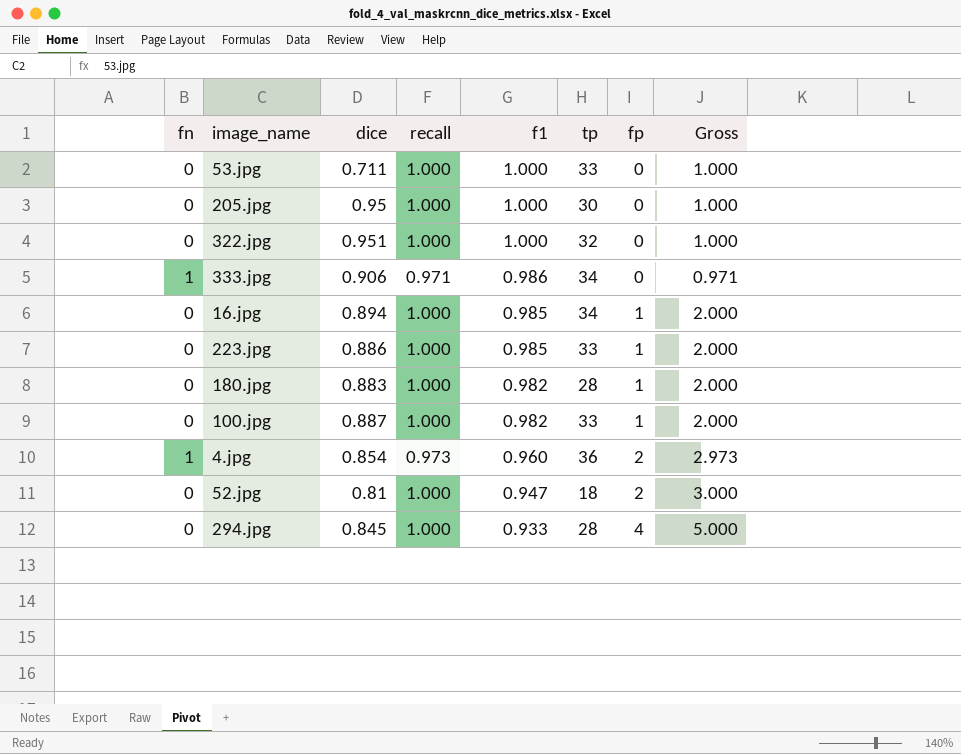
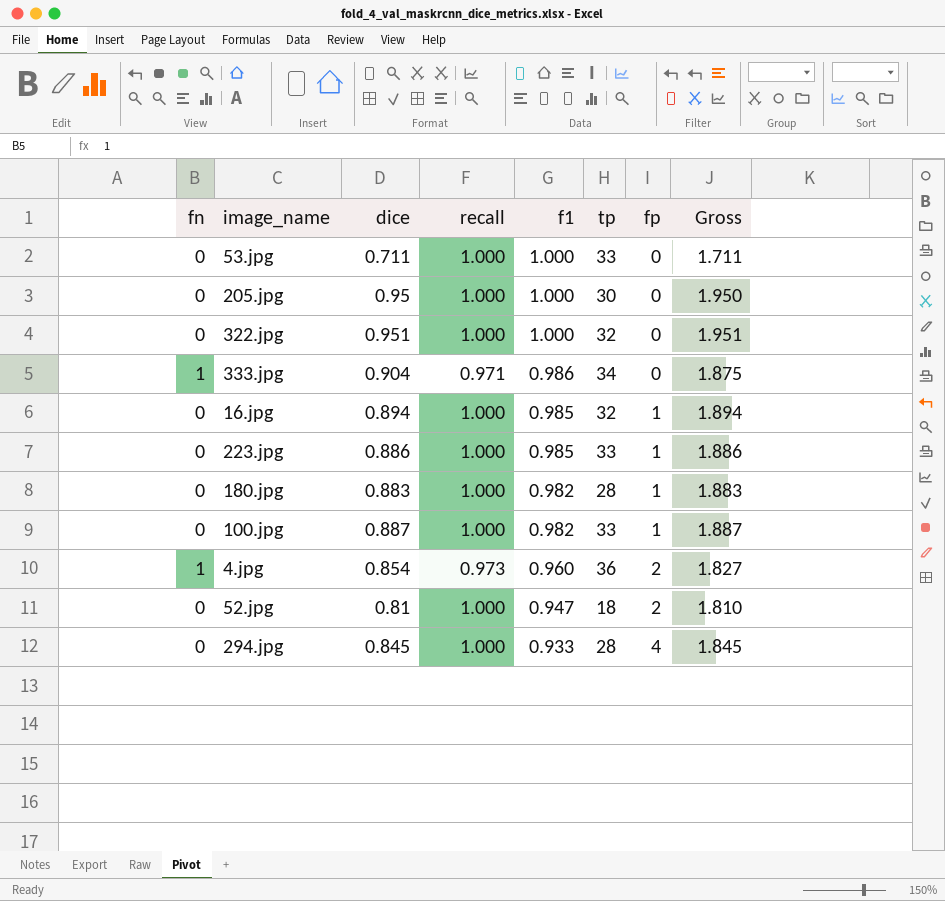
column Gross | formula: [recall] + [fp] -> [dice] + [recall]
333.jpg | dice: 0.906 -> 0.904
16.jpg | tp: 34 -> 32

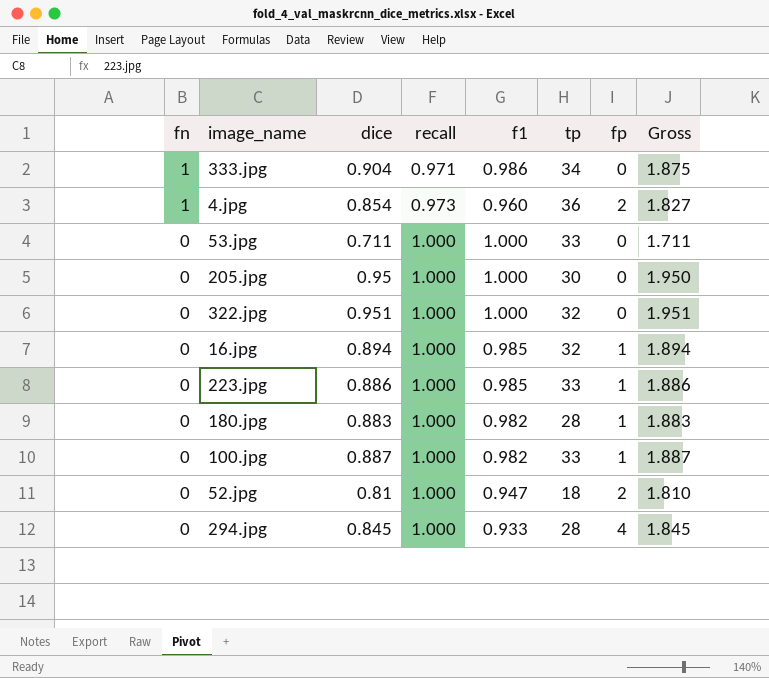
row order: f1 descending -> fn descending

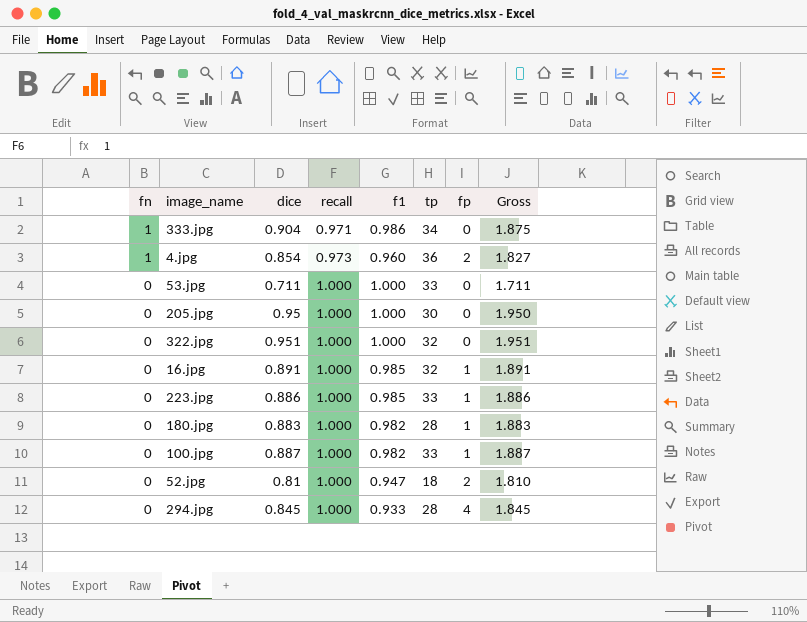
16.jpg | dice: 0.894 -> 0.891
16.jpg | Gross: 1.894 -> 1.891

